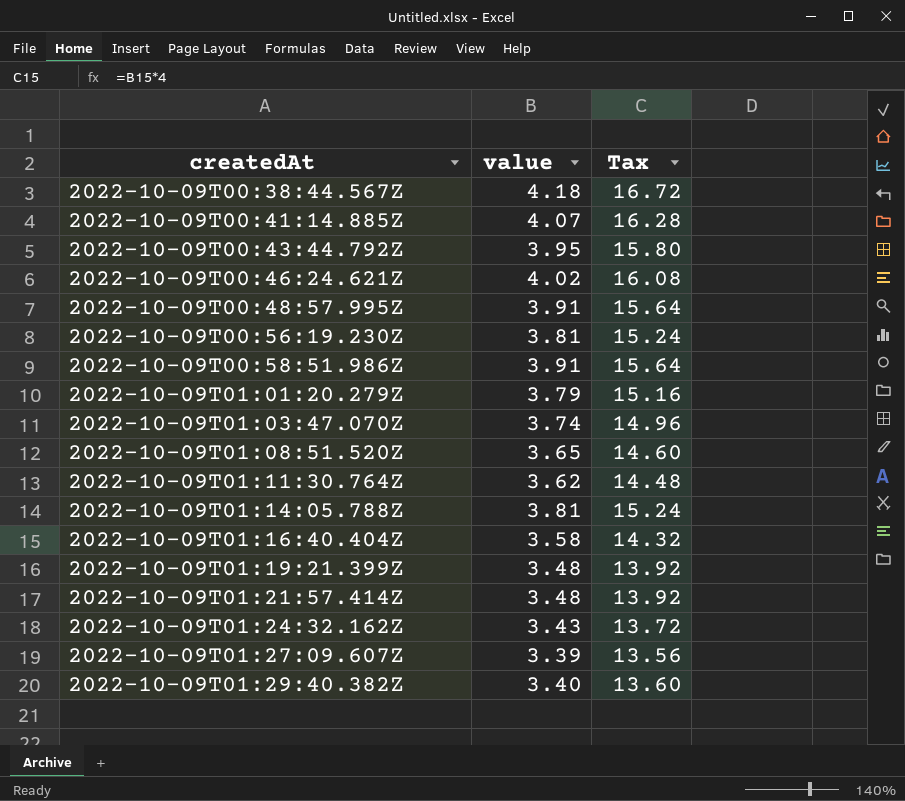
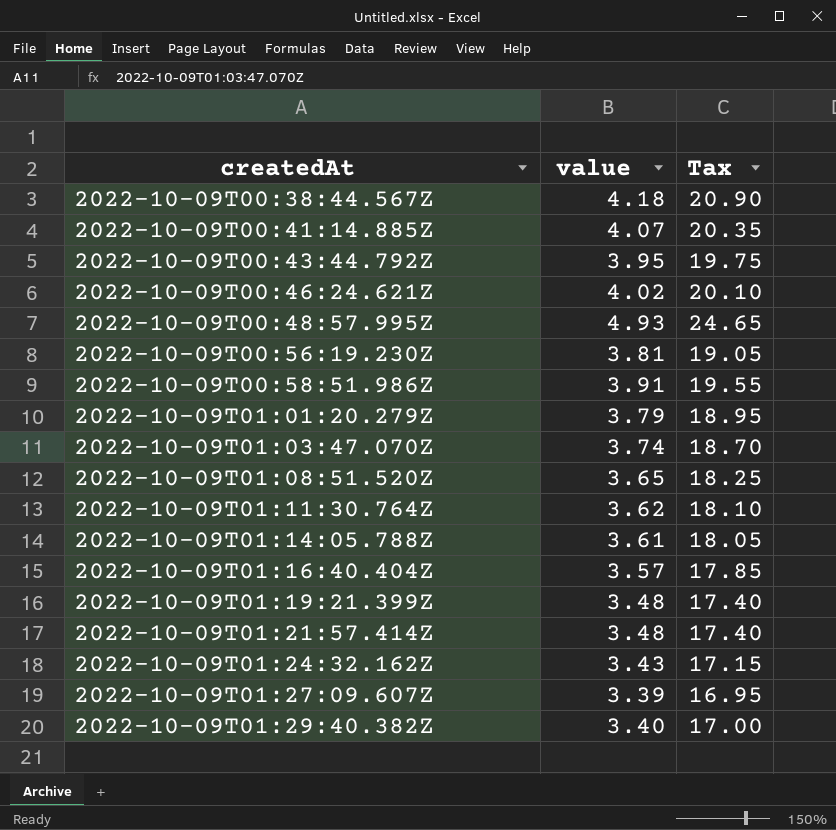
column Tax | formula: [value] * 4 -> [value] * 5
2022-10-09T00:48:57.995Z | value: 3.91 -> 4.93
2022-10-09T01:14:05.788Z | value: 3.81 -> 3.61
2022-10-09T01:16:40.404Z | value: 3.58 -> 3.57

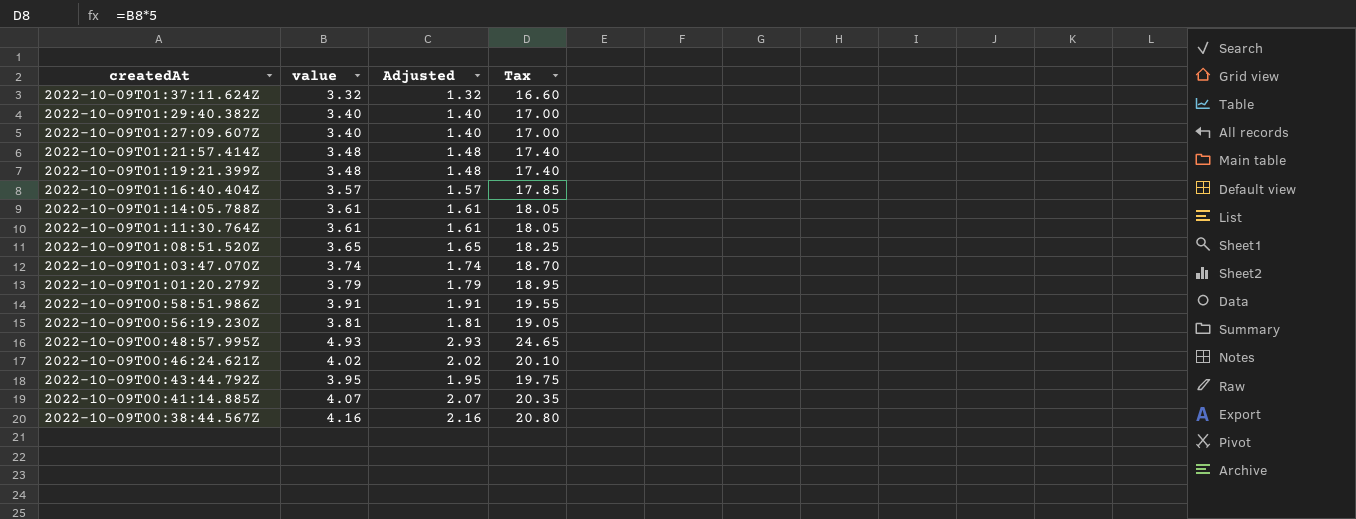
row order: createdAt ascending -> createdAt descending
column Adjusted | formula: none -> [value] - 2
row 2022-10-09T01:24:32.162Z: 3.43 | 17.15 -> none
row 2022-10-09T01:37:11.624Z: none -> 3.32 | 1.32 | 16.60
2022-10-09T01:27:09.607Z | value: 3.39 -> 3.40
2022-10-09T01:27:09.607Z | Tax: 16.95 -> 17.00
2022-10-09T01:11:30.764Z | value: 3.62 -> 3.61
2022-10-09T01:11:30.764Z | Tax: 18.10 -> 18.05
2022-10-09T00:38:44.567Z | value: 4.18 -> 4.16
2022-10-09T00:38:44.567Z | Tax: 20.90 -> 20.80

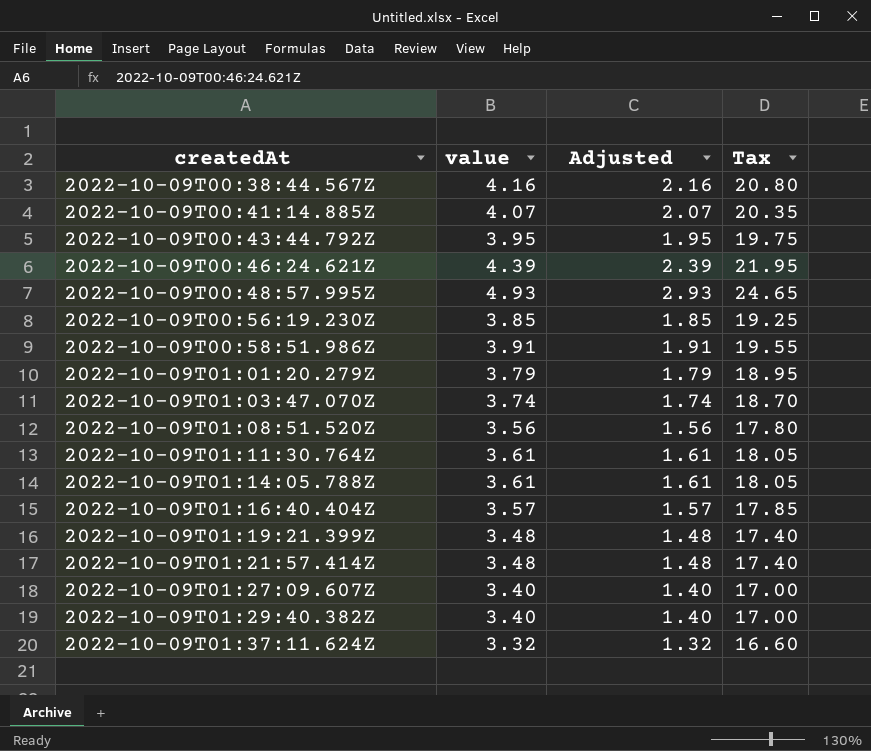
row order: createdAt descending -> createdAt ascending
2022-10-09T00:46:24.621Z | value: 4.02 -> 4.39
2022-10-09T00:46:24.621Z | Adjusted: 2.02 -> 2.39
2022-10-09T00:46:24.621Z | Tax: 20.10 -> 21.95
2022-10-09T00:56:19.230Z | value: 3.81 -> 3.85
2022-10-09T00:56:19.230Z | Adjusted: 1.81 -> 1.85
2022-10-09T00:56:19.230Z | Tax: 19.05 -> 19.25
2022-10-09T01:08:51.520Z | value: 3.65 -> 3.56
2022-10-09T01:08:51.520Z | Adjusted: 1.65 -> 1.56
2022-10-09T01:08:51.520Z | Tax: 18.25 -> 17.80

